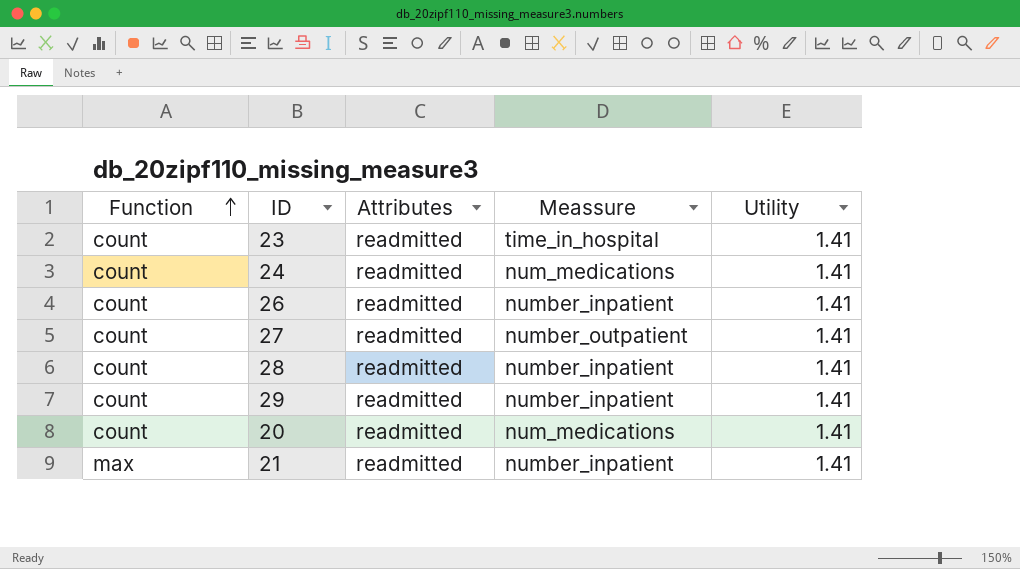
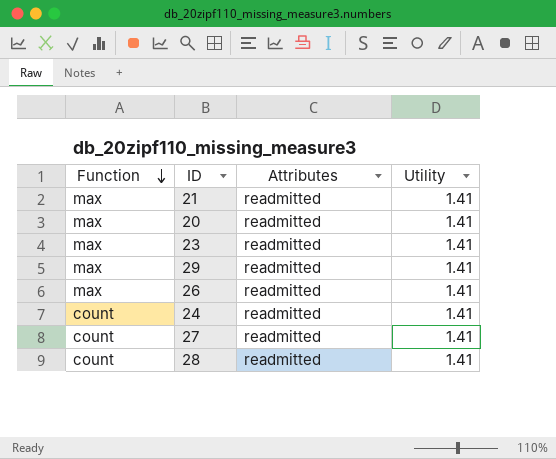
row order: Function ascending -> Function descending
column Meassure | position: 4 -> none
20 | Function: count -> max
23 | Function: count -> max
29 | Function: count -> max
26 | Function: count -> max

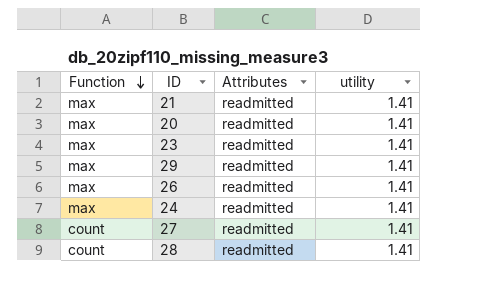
column name: Utility -> utility
24 | Function: count -> max

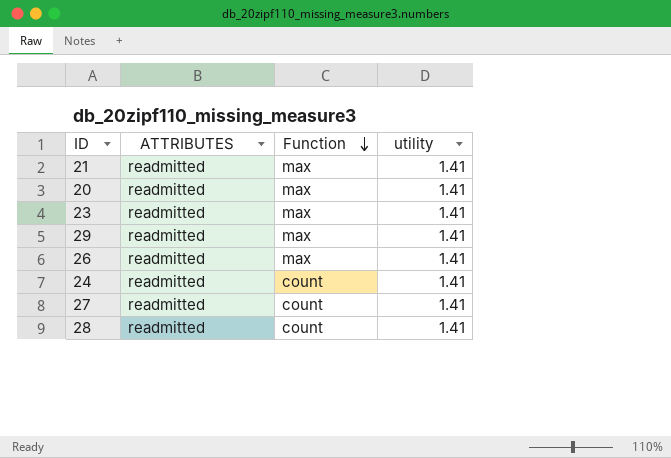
column name: Attributes -> ATTRIBUTES
column Function | position: 1 -> 3
24 | Function: max -> count

